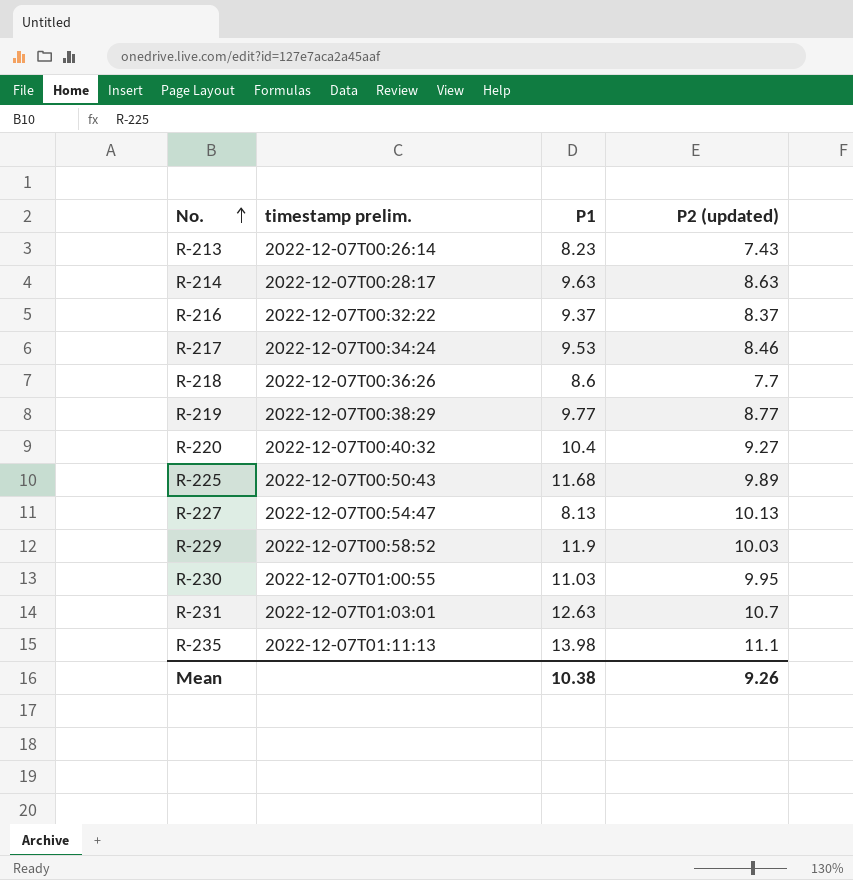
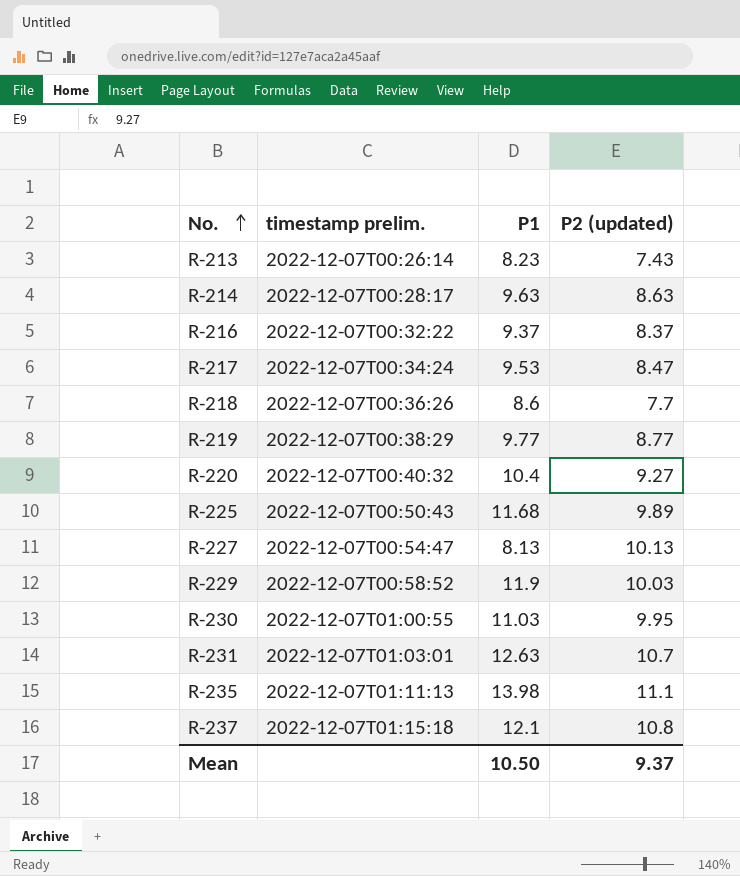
R-217 | P2 (updated): 8.46 -> 8.47
row R-237: none -> 2022-12-07T01:15:18 | 12.1 | 10.8
Mean | P1: 10.38 -> 10.50
Mean | P2 (updated): 9.26 -> 9.37

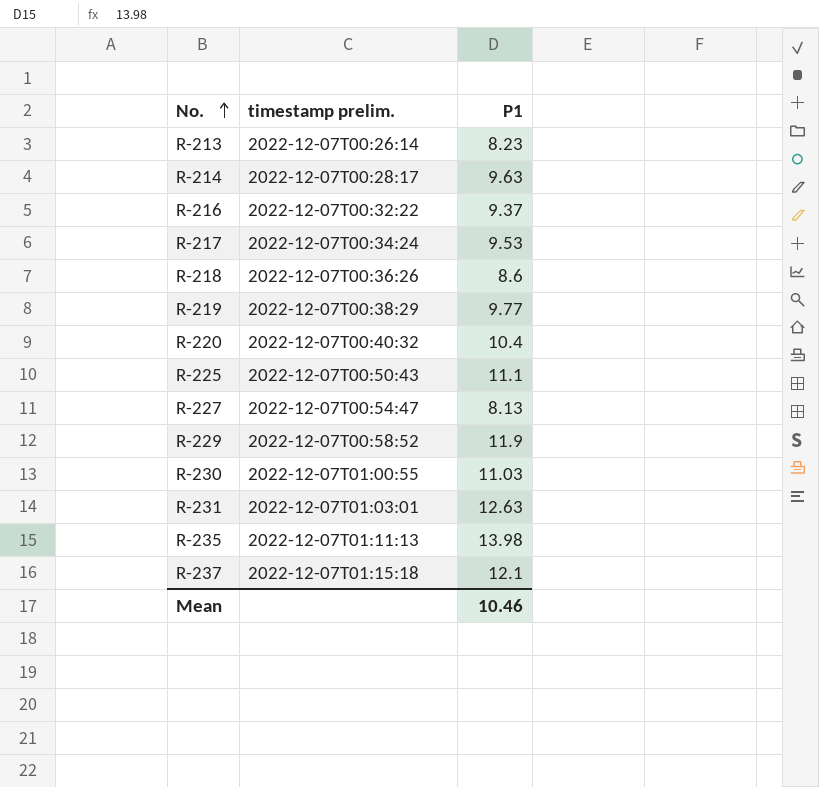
column P2 (updated) | position: 4 -> none
R-225 | P1: 11.68 -> 11.1
Mean | P1: 10.50 -> 10.46

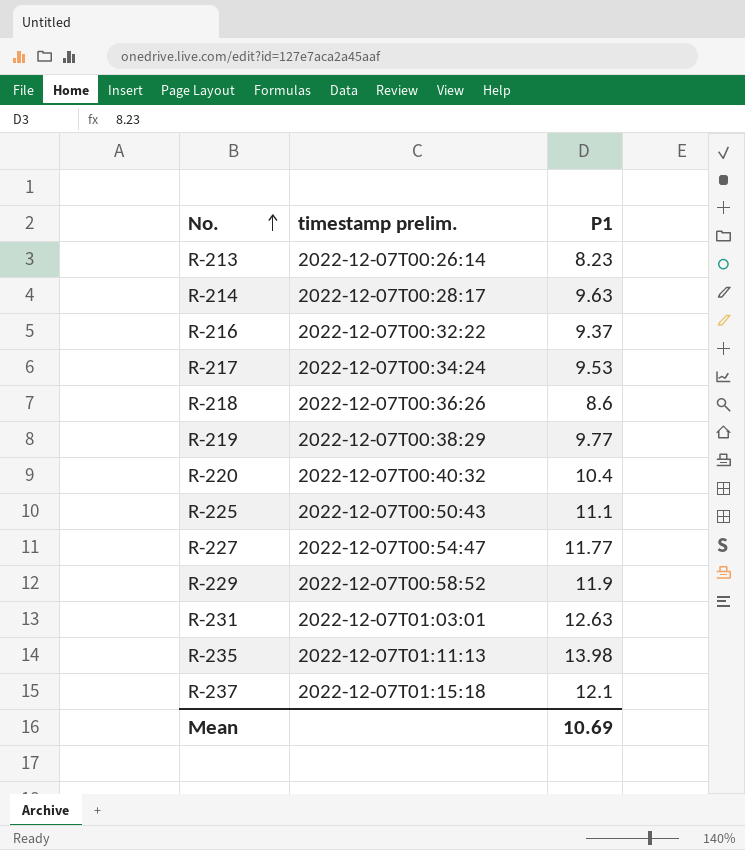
row R-230: 2022-12-07T01:00:55 | 11.03 -> none
R-227 | P1: 8.13 -> 11.77
Mean | P1: 10.46 -> 10.69

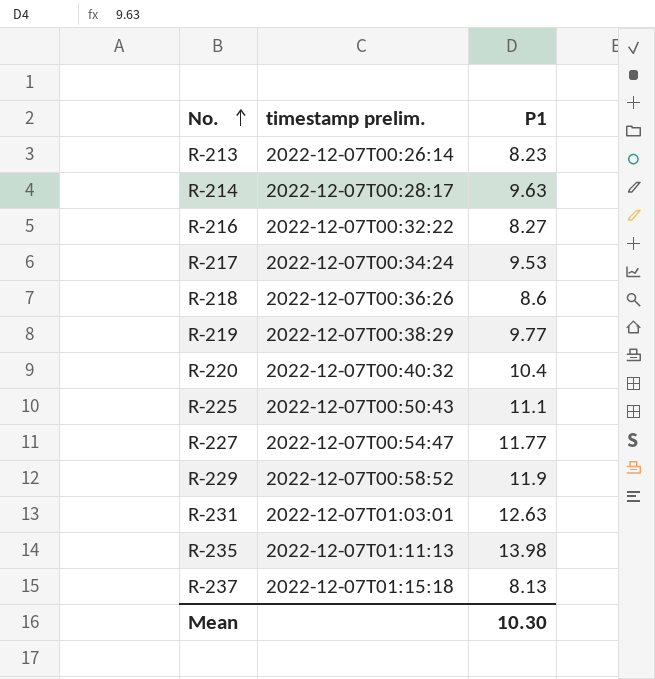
R-216 | P1: 9.37 -> 8.27
R-237 | P1: 12.1 -> 8.13
Mean | P1: 10.69 -> 10.30

